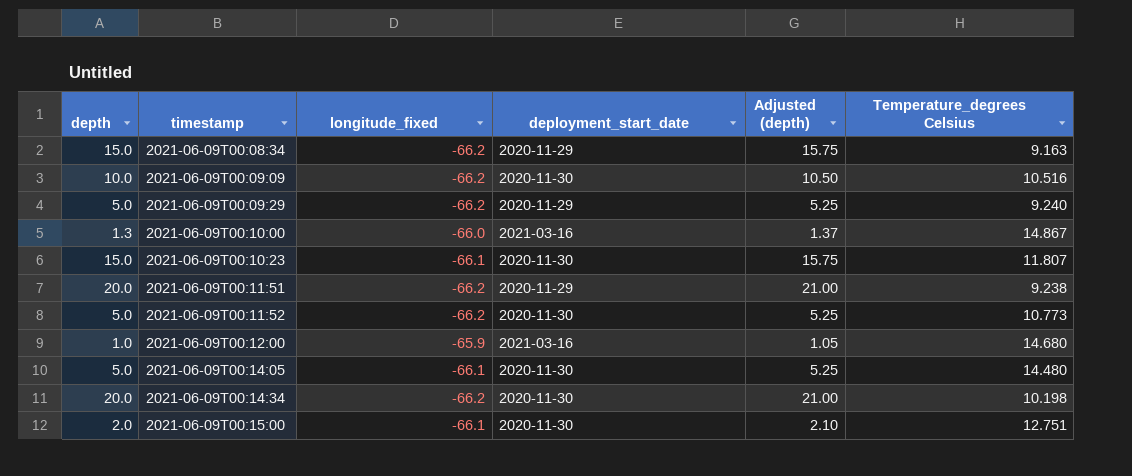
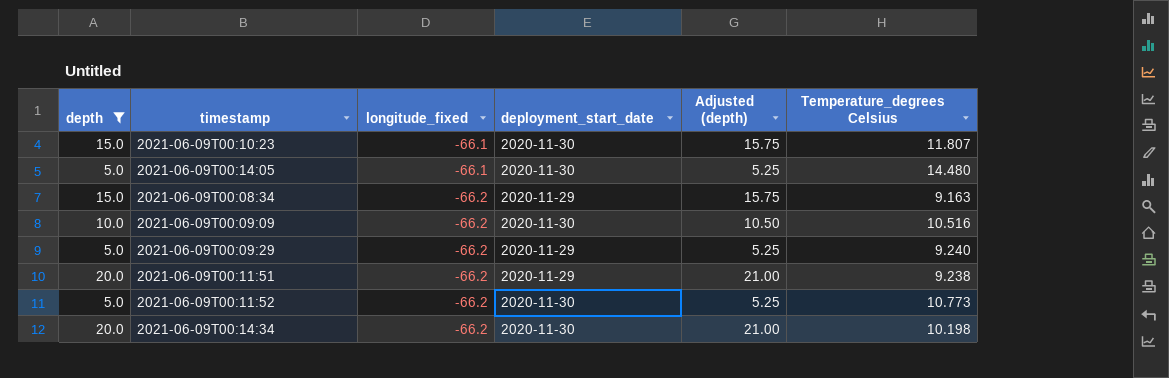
filter: none -> depth >= 5.0
row order: timestamp ascending -> longitude_fixed descending

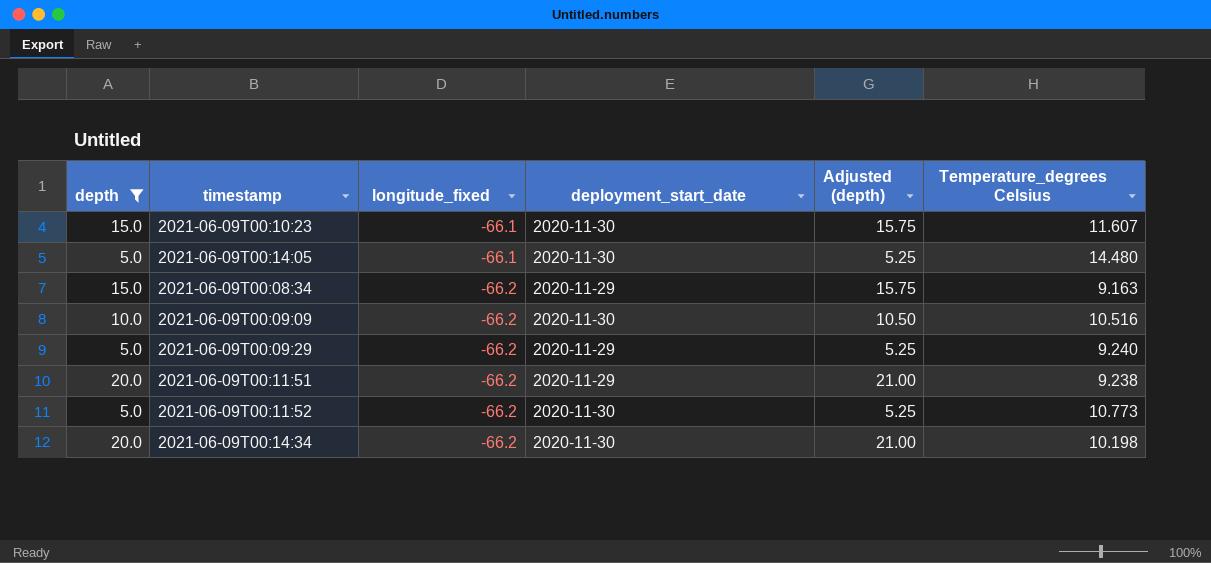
2021-06-09T00:10:23 | Temperature_degrees Celsius: 11.807 -> 11.607

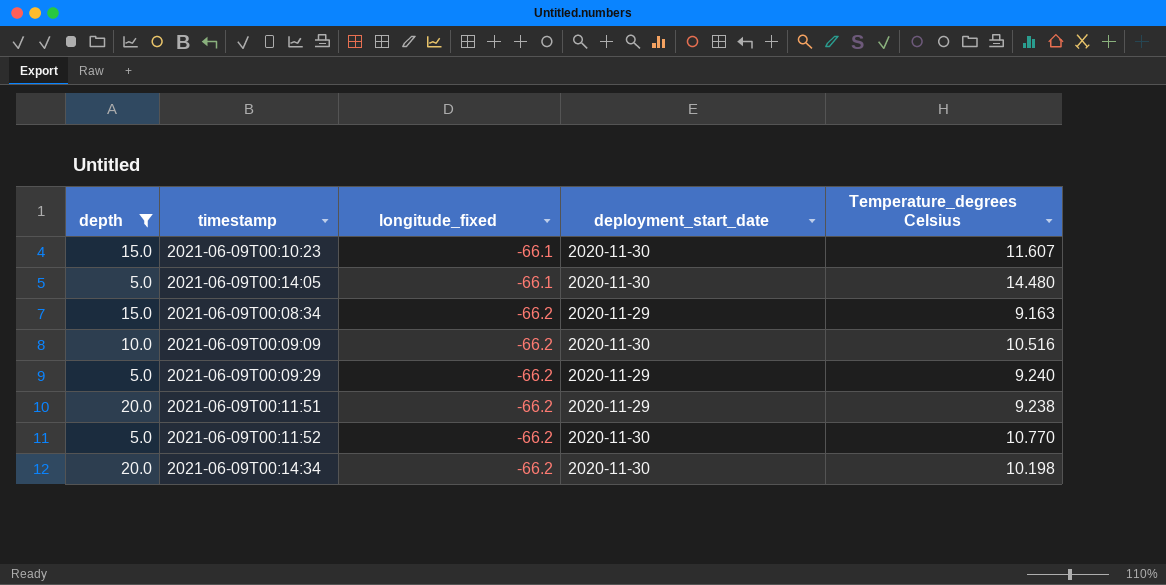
column Adjusted (depth) | formula: [depth] * 1.05 -> none
2021-06-09T00:11:52 | Temperature_degrees Celsius: 10.773 -> 10.770

